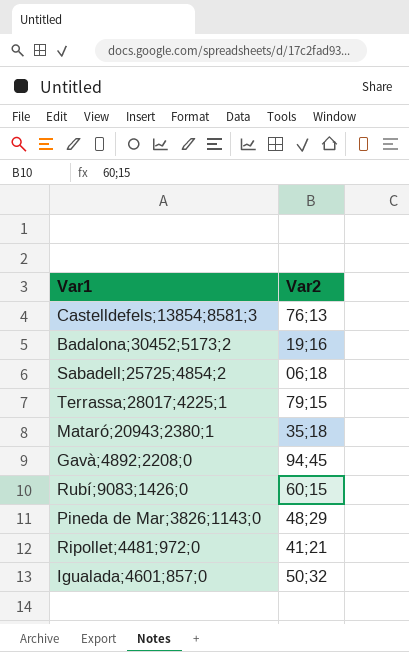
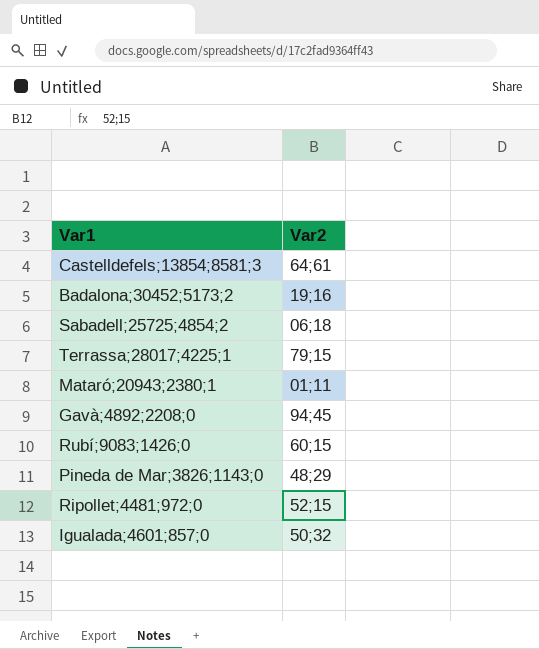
Castelldefels;13854;8581;3 | Var2: 76;13 -> 64;61
Mataró;20943;2380;1 | Var2: 35;18 -> 01;11
Ripollet;4481;972;0 | Var2: 41;21 -> 52;15

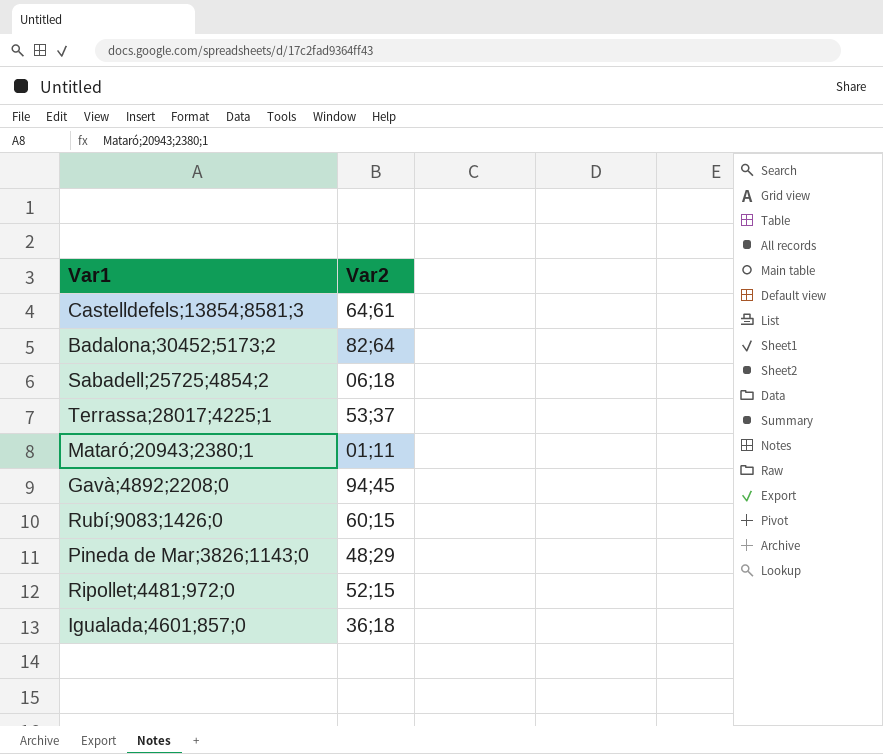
Badalona;30452;5173;2 | Var2: 19;16 -> 82;64
Terrassa;28017;4225;1 | Var2: 79;15 -> 53;37
Igualada;4601;857;0 | Var2: 50;32 -> 36;18

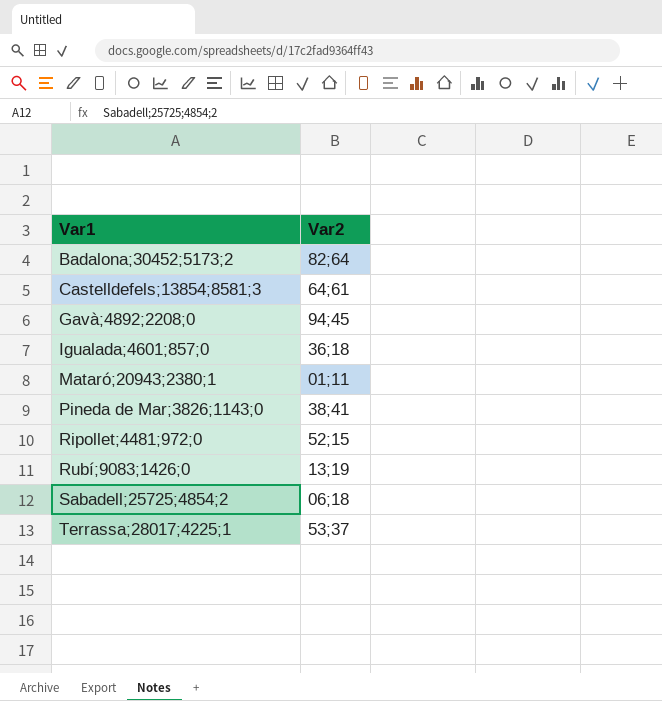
row order: none -> Var1 ascending
Pineda de Mar;3826;1143;0 | Var2: 48;29 -> 38;41
Rubí;9083;1426;0 | Var2: 60;15 -> 13;19

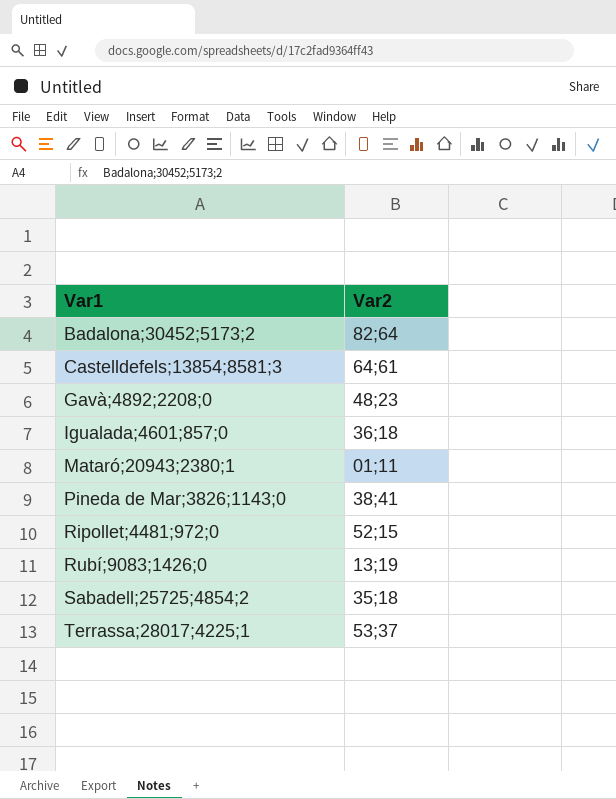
Gavà;4892;2208;0 | Var2: 94;45 -> 48;23
Sabadell;25725;4854;2 | Var2: 06;18 -> 35;18

